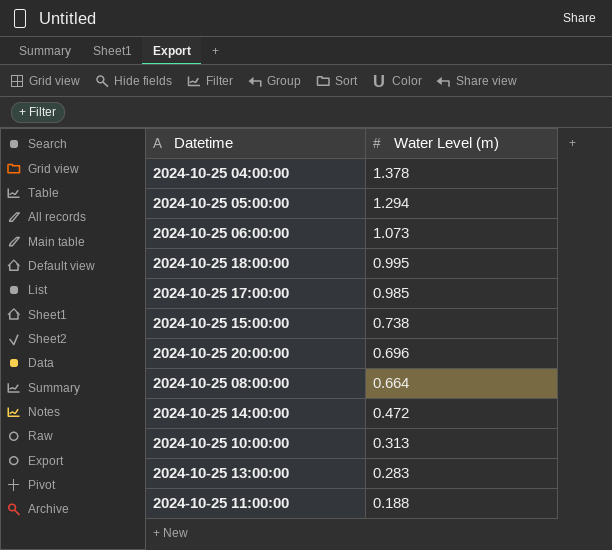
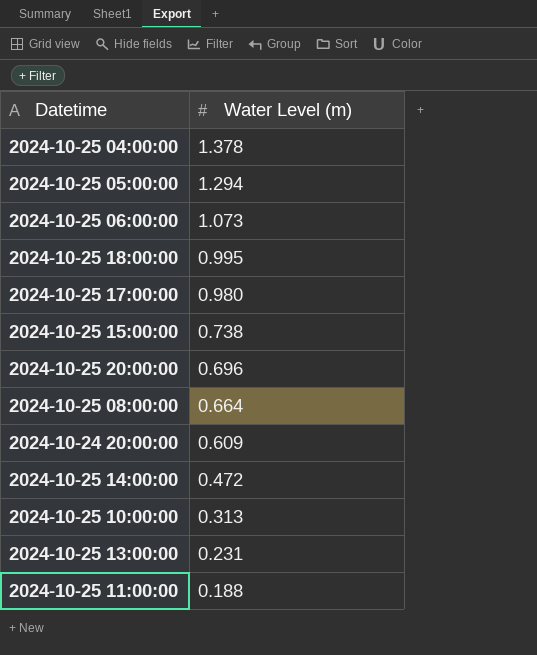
2024-10-25 17:00:00 | Water Level (m): 0.985 -> 0.980
row 2024-10-24 20:00:00: none -> 0.609
2024-10-25 13:00:00 | Water Level (m): 0.283 -> 0.231

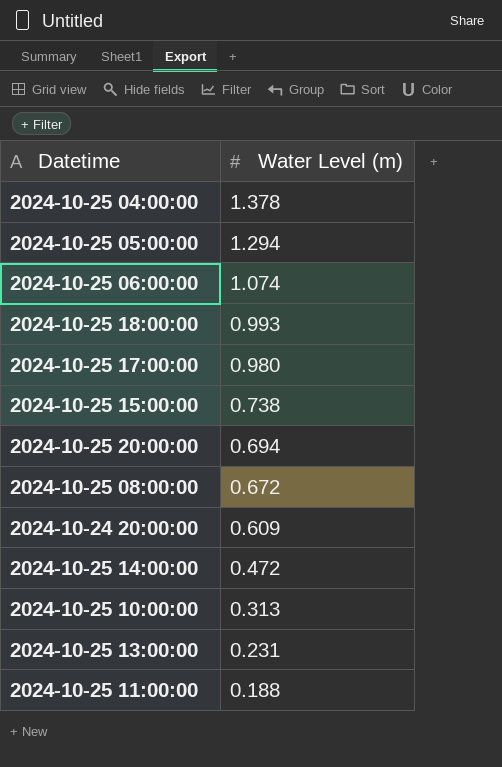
2024-10-25 06:00:00 | Water Level (m): 1.073 -> 1.074
2024-10-25 18:00:00 | Water Level (m): 0.995 -> 0.993
2024-10-25 20:00:00 | Water Level (m): 0.696 -> 0.694
2024-10-25 08:00:00 | Water Level (m): 0.664 -> 0.672

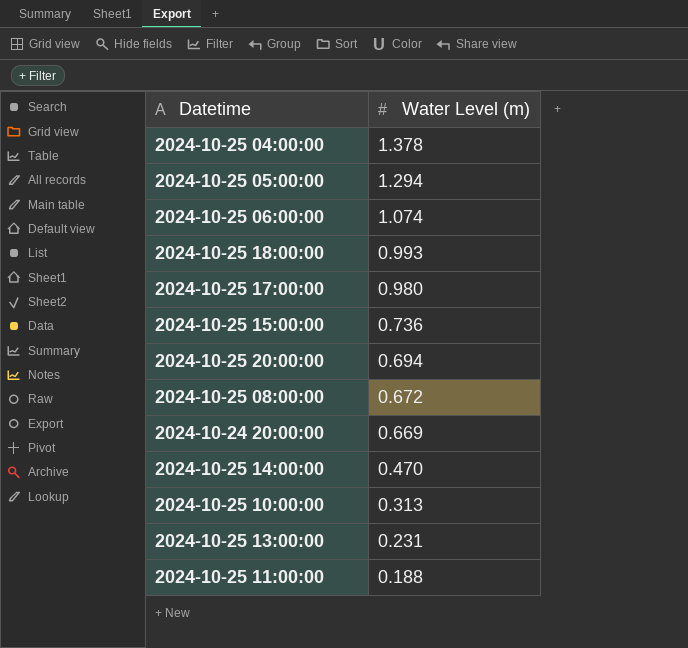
2024-10-25 15:00:00 | Water Level (m): 0.738 -> 0.736
2024-10-24 20:00:00 | Water Level (m): 0.609 -> 0.669
2024-10-25 14:00:00 | Water Level (m): 0.472 -> 0.470

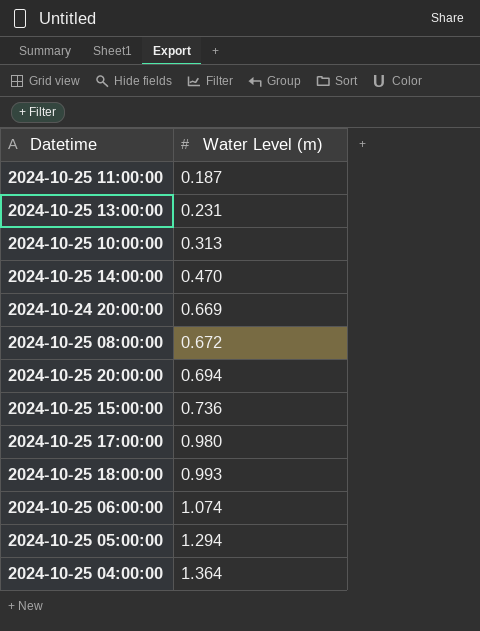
row order: Water Level (m) descending -> Water Level (m) ascending
2024-10-25 11:00:00 | Water Level (m): 0.188 -> 0.187
2024-10-25 04:00:00 | Water Level (m): 1.378 -> 1.364

